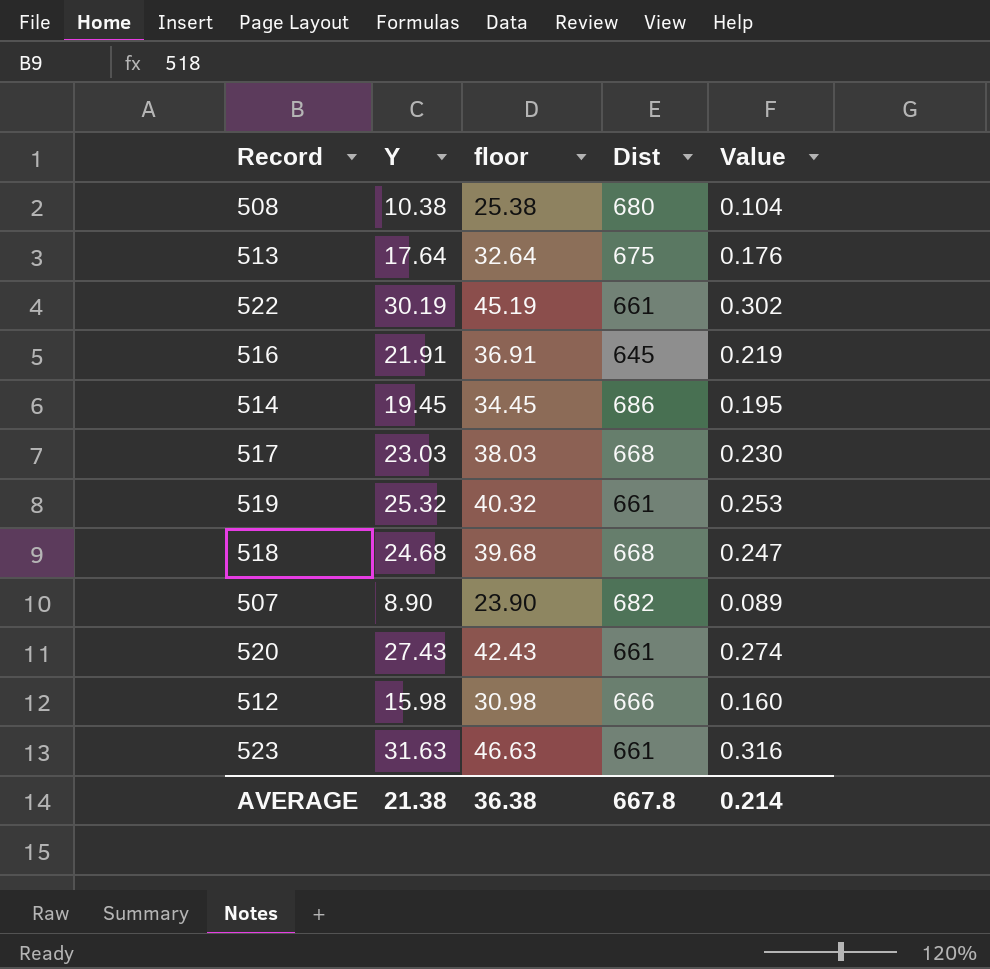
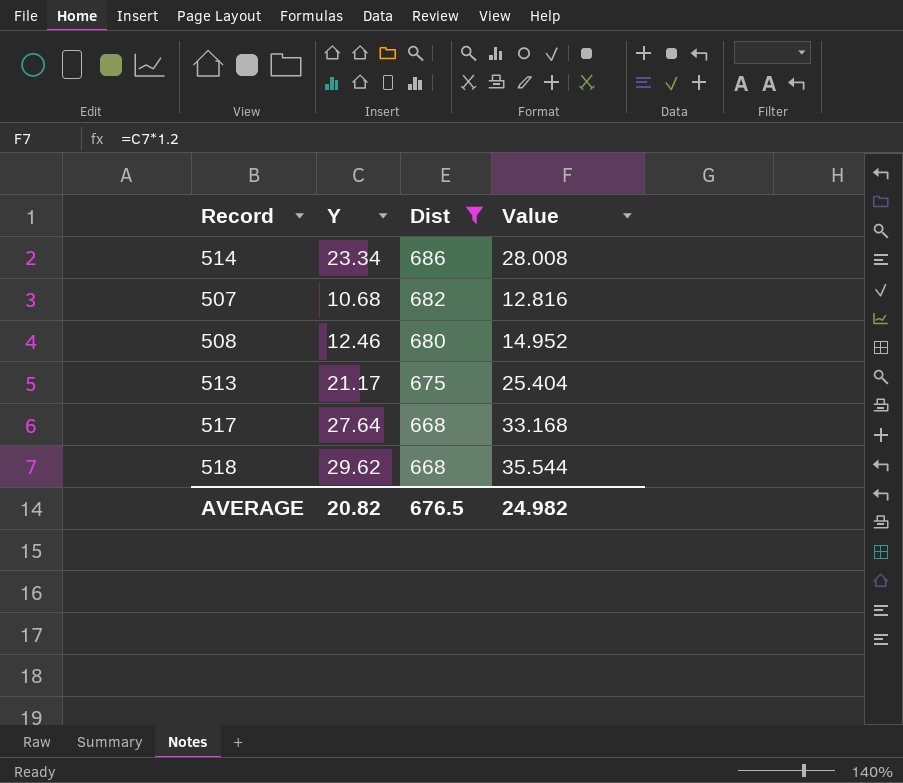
filter: none -> Dist >= 668
row order: none -> Dist descending
column floor | formula: [Y] + 15 -> none
column Value | formula: [Y] * 0.01 -> [Y] * 1.2
514 | Y: 19.45 -> 23.34
507 | Y: 8.90 -> 10.68
508 | Y: 10.38 -> 12.46
513 | Y: 17.64 -> 21.17
517 | Y: 23.03 -> 27.64
518 | Y: 24.68 -> 29.62
AVERAGE | Y: 21.38 -> 20.82
AVERAGE | Dist: 667.8 -> 676.5
AVERAGE | Value: 0.214 -> 24.982

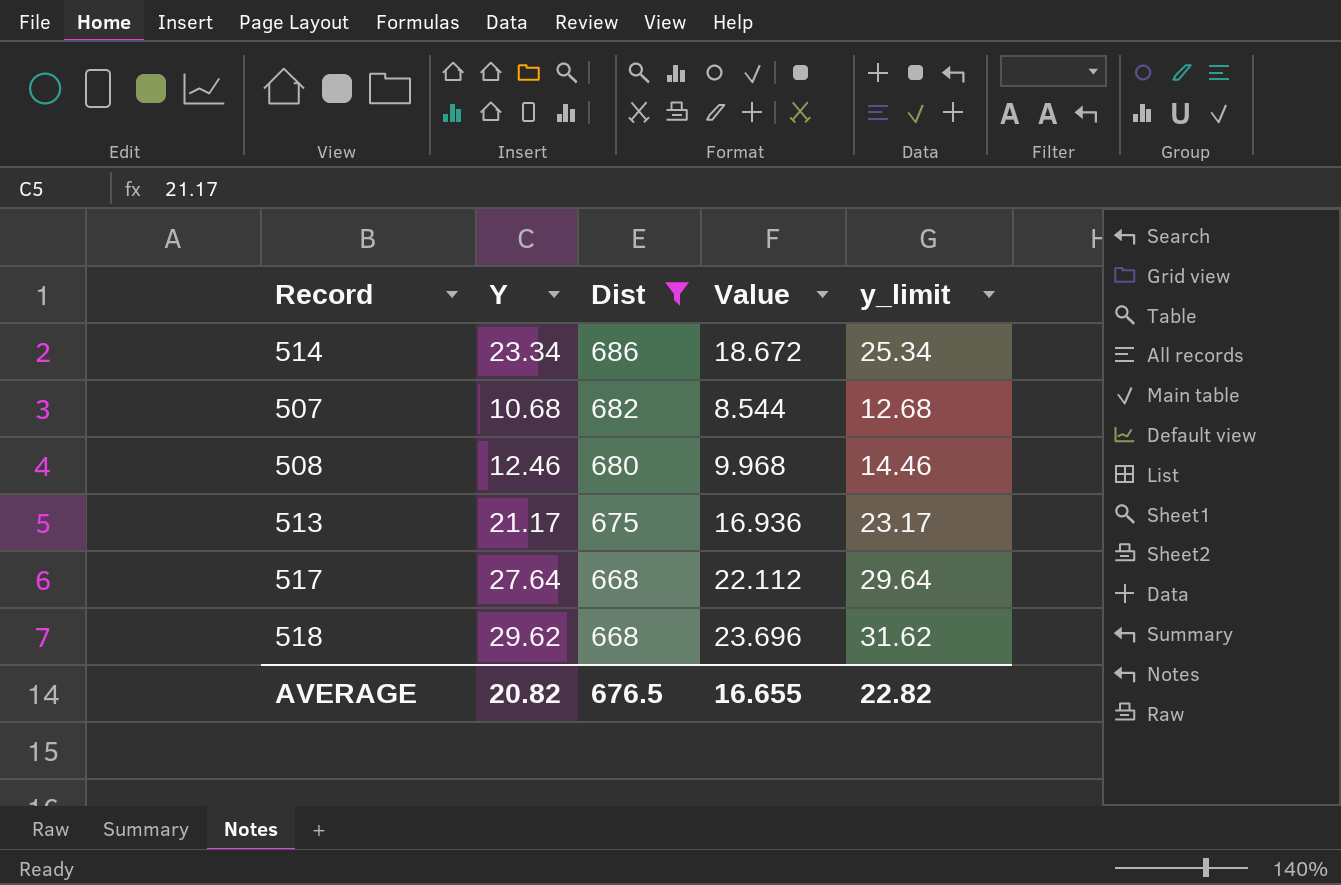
column Value | formula: [Y] * 1.2 -> [Y] * 0.8
column y_limit | formula: none -> [Y] + 2
AVERAGE | Value: 24.982 -> 16.655

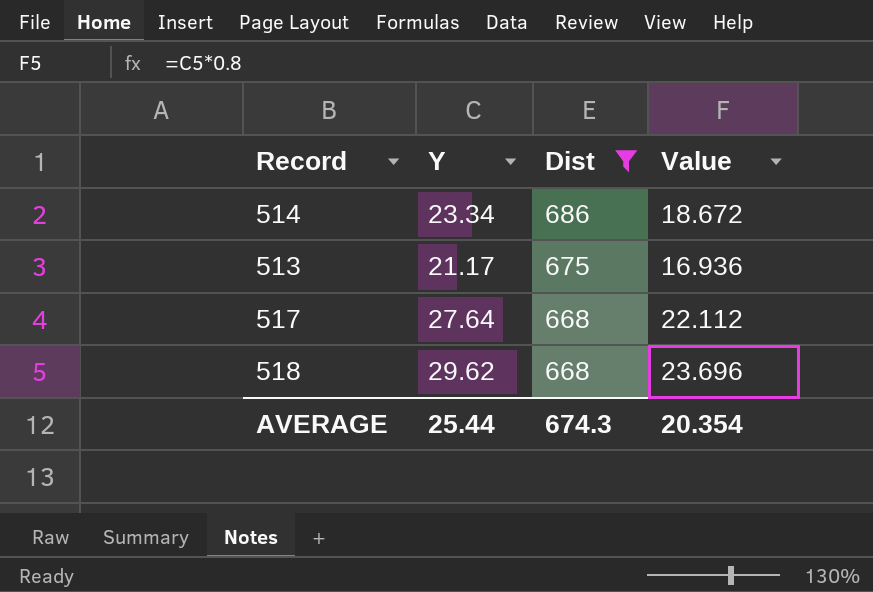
column y_limit | formula: [Y] + 2 -> none
row 507: 10.68 | 682 | 8.544 | 12.68 -> none
row 508: 12.46 | 680 | 9.968 | 14.46 -> none
AVERAGE | Y: 20.82 -> 25.44
AVERAGE | Dist: 676.5 -> 674.3
AVERAGE | Value: 16.655 -> 20.354

